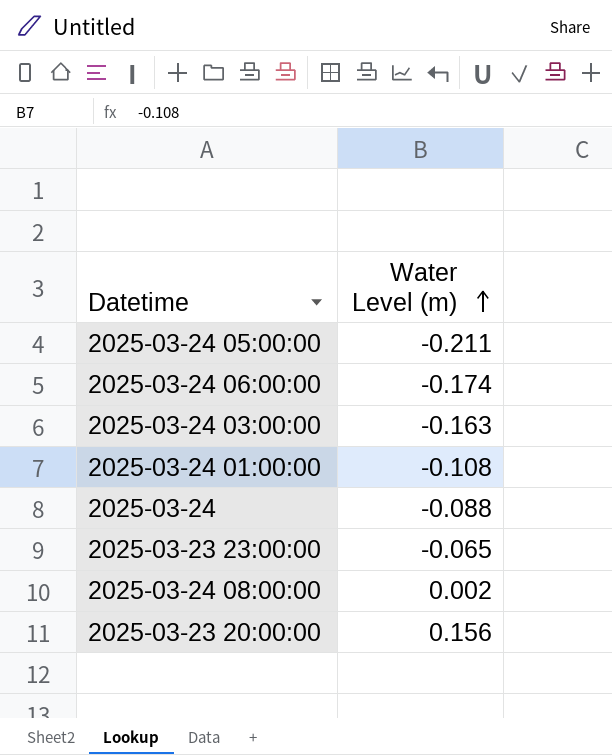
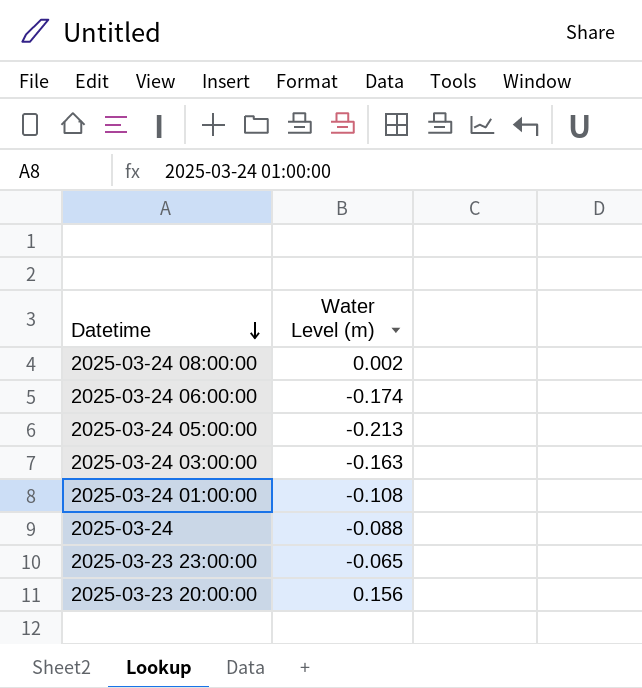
row order: Water Level (m) ascending -> Datetime descending
2025-03-24 05:00:00 | Water Level (m): -0.211 -> -0.213

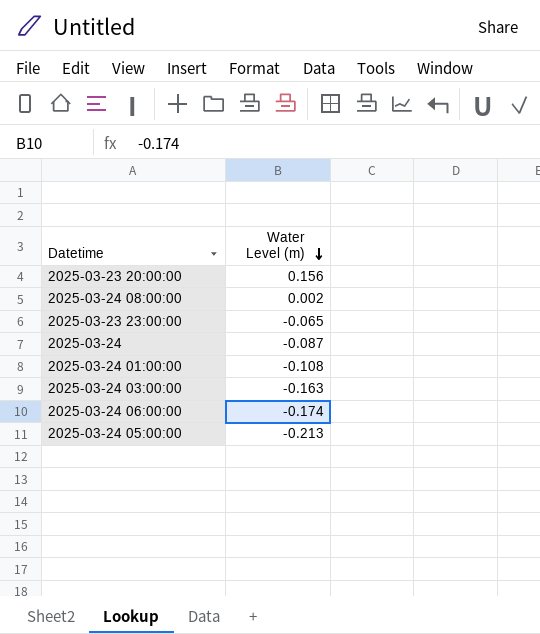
row order: Datetime descending -> Water Level (m) descending
2025-03-24 | Water Level (m): -0.088 -> -0.087

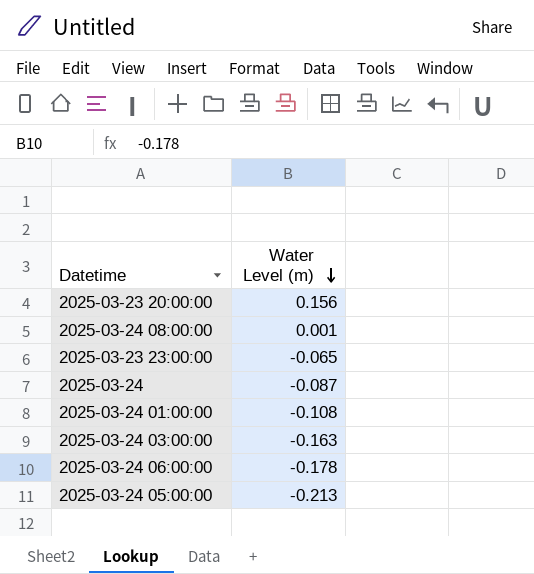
2025-03-24 08:00:00 | Water Level (m): 0.002 -> 0.001
2025-03-24 06:00:00 | Water Level (m): -0.174 -> -0.178

